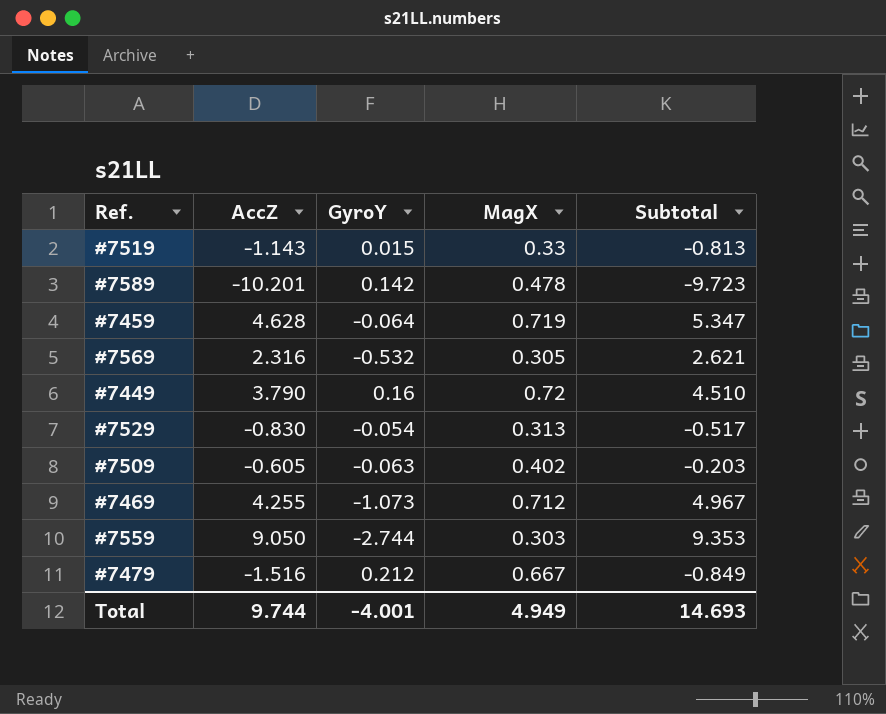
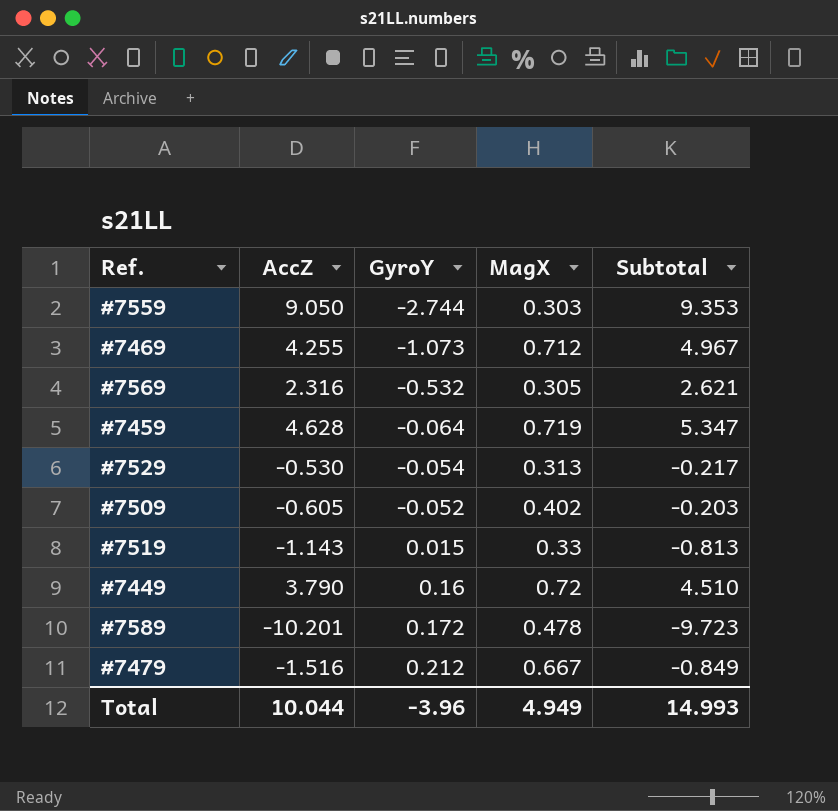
row order: none -> GyroY ascending
#7529 | AccZ: -0.830 -> -0.530
#7529 | Subtotal: -0.517 -> -0.217
#7509 | GyroY: -0.063 -> -0.052
#7589 | GyroY: 0.142 -> 0.172
Total | AccZ: 9.744 -> 10.044
Total | GyroY: -4.001 -> -3.96
Total | Subtotal: 14.693 -> 14.993

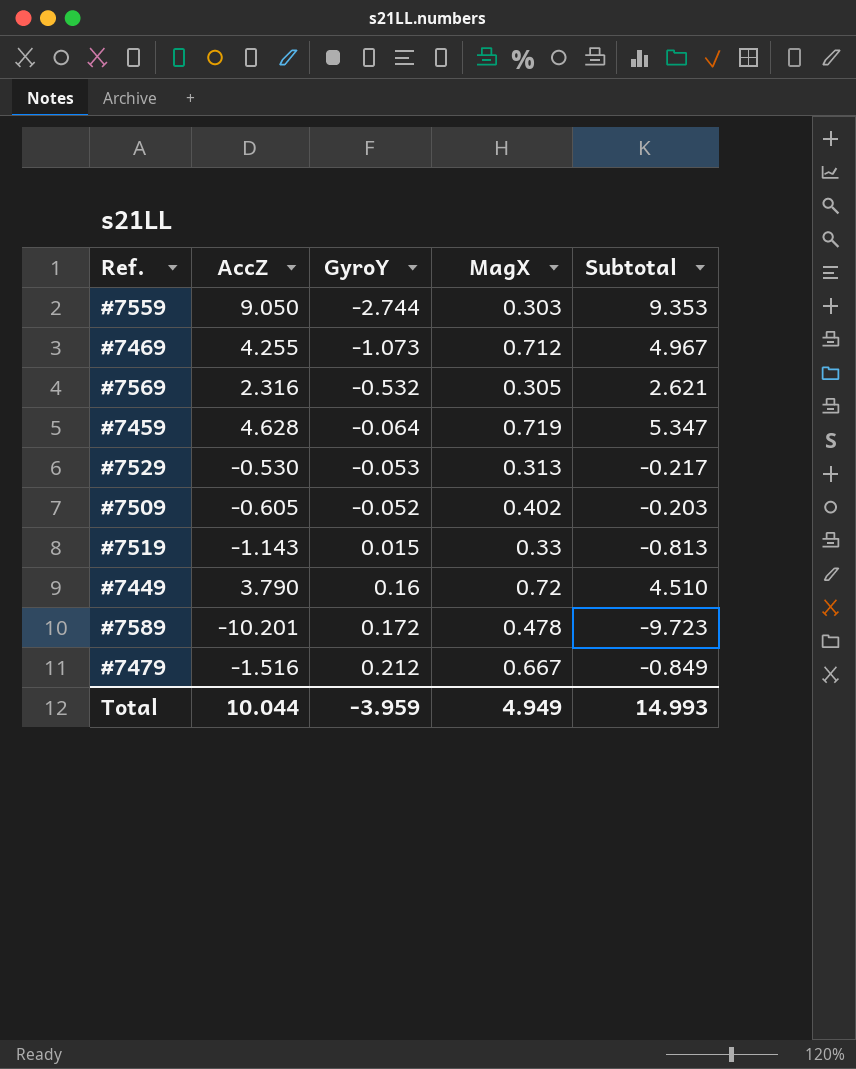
#7529 | GyroY: -0.054 -> -0.053
Total | GyroY: -3.96 -> -3.959

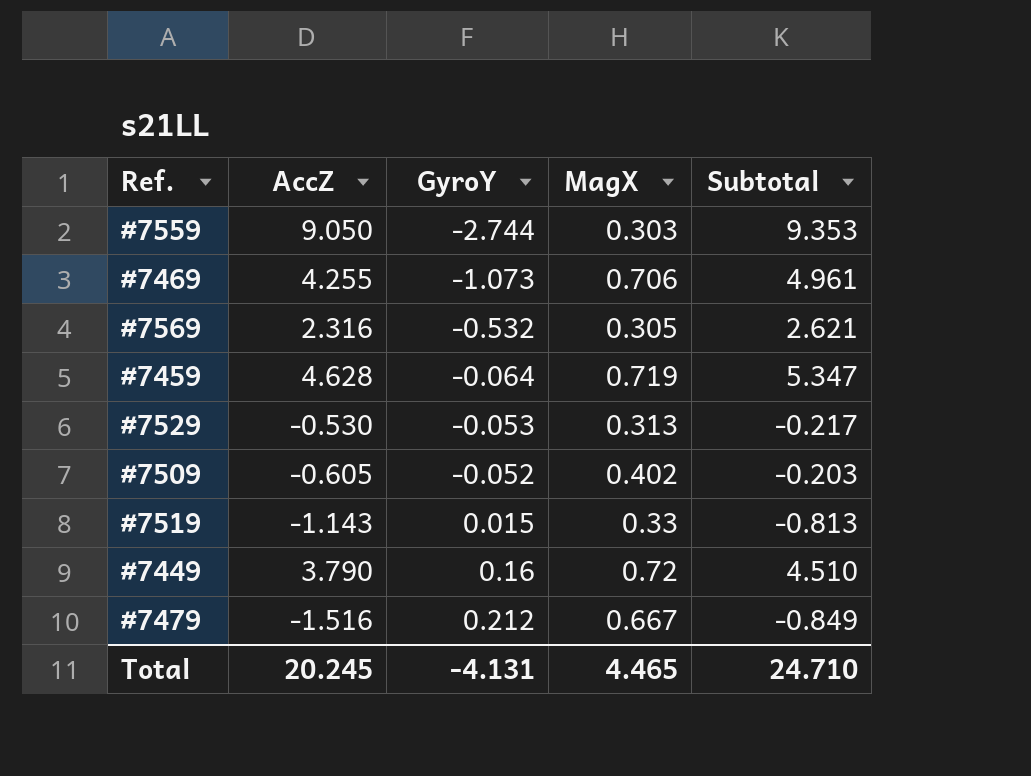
row #7589: -10.201 | 0.172 | 0.478 | -9.723 -> none
#7469 | MagX: 0.712 -> 0.706
#7469 | Subtotal: 4.967 -> 4.961
Total | AccZ: 10.044 -> 20.245
Total | GyroY: -3.959 -> -4.131
Total | MagX: 4.949 -> 4.465
Total | Subtotal: 14.993 -> 24.710

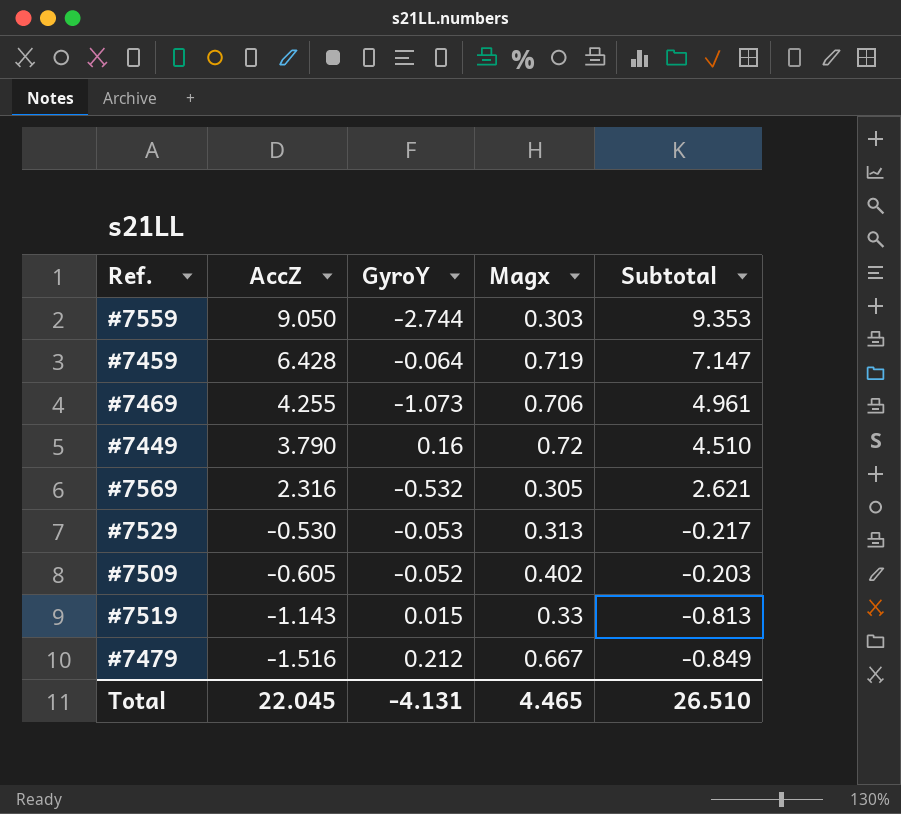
row order: GyroY ascending -> AccZ descending
column name: MagX -> Magx
#7459 | AccZ: 4.628 -> 6.428
#7459 | Subtotal: 5.347 -> 7.147
Total | AccZ: 20.245 -> 22.045
Total | Subtotal: 24.710 -> 26.510

